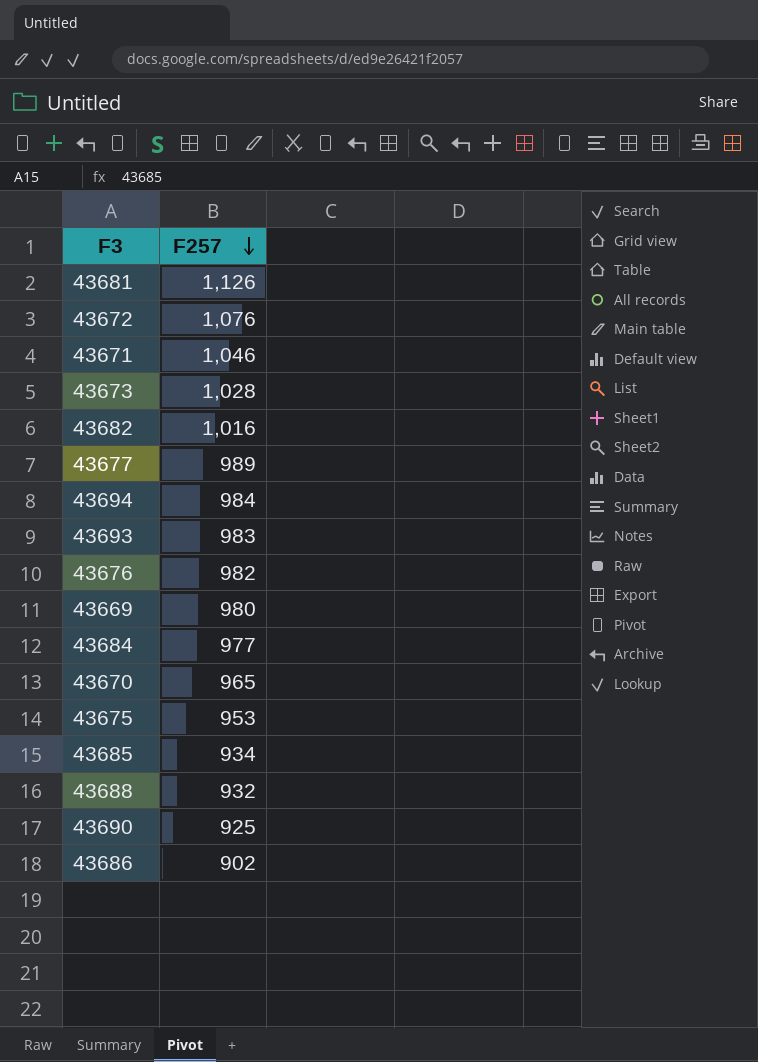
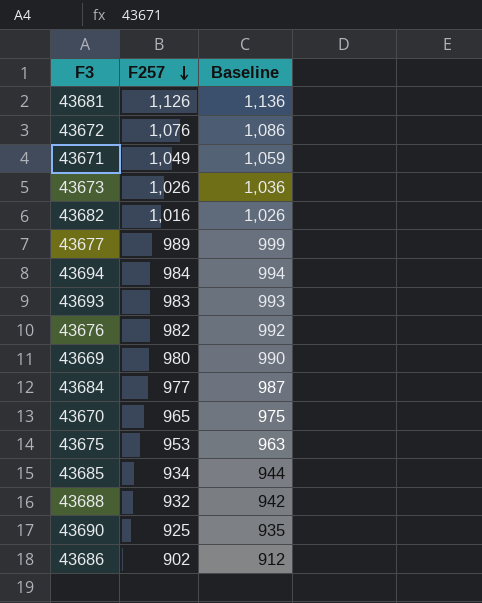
column Baseline | formula: none -> [F257] + 10
43671 | F257: 1,046 -> 1,049
43673 | F257: 1,028 -> 1,026

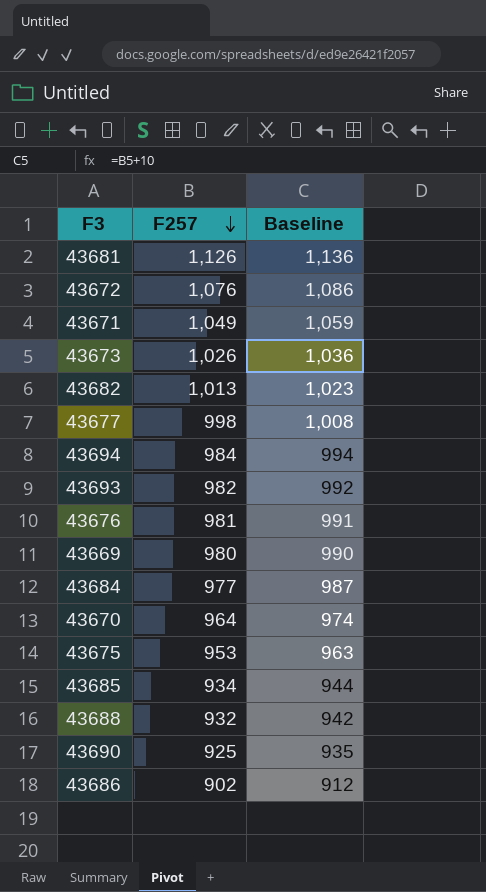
43682 | F257: 1,016 -> 1,013
43682 | Baseline: 1,026 -> 1,023
43677 | F257: 989 -> 998
43677 | Baseline: 999 -> 1,008
43693 | F257: 983 -> 982
43693 | Baseline: 993 -> 992
43676 | F257: 982 -> 981
43676 | Baseline: 992 -> 991
43670 | F257: 965 -> 964
43670 | Baseline: 975 -> 974

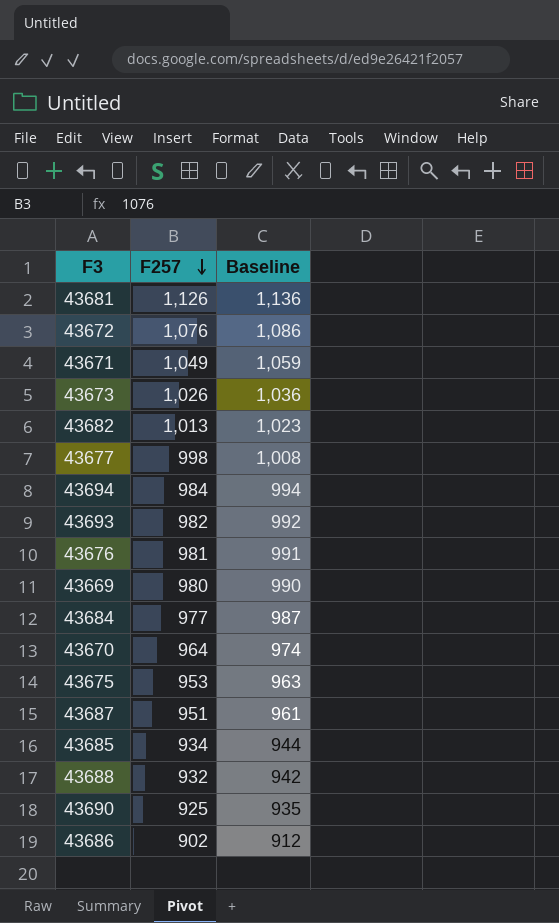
row 43687: none -> 951 | 961

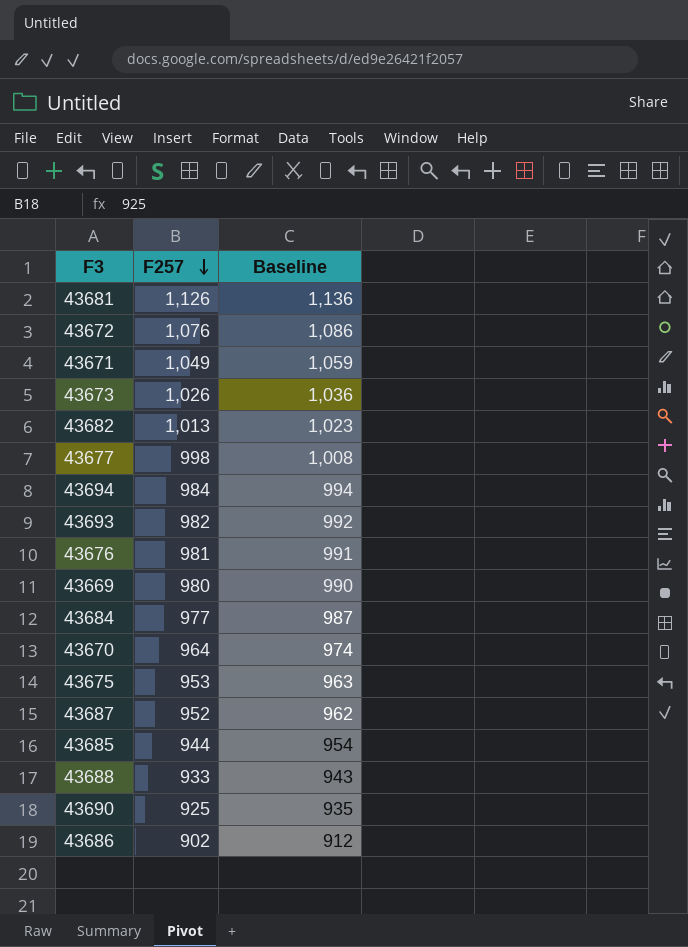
43687 | F257: 951 -> 952
43687 | Baseline: 961 -> 962
43685 | F257: 934 -> 944
43685 | Baseline: 944 -> 954
43688 | F257: 932 -> 933
43688 | Baseline: 942 -> 943

